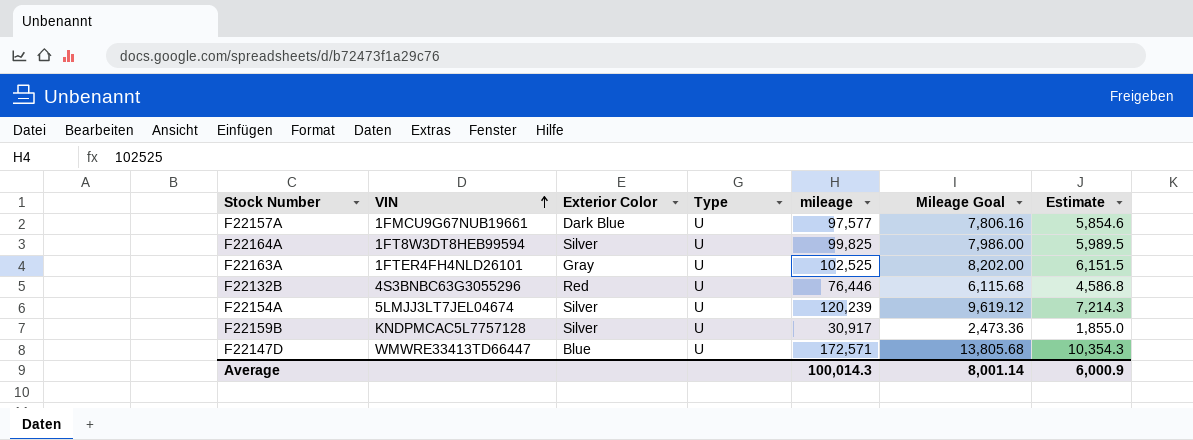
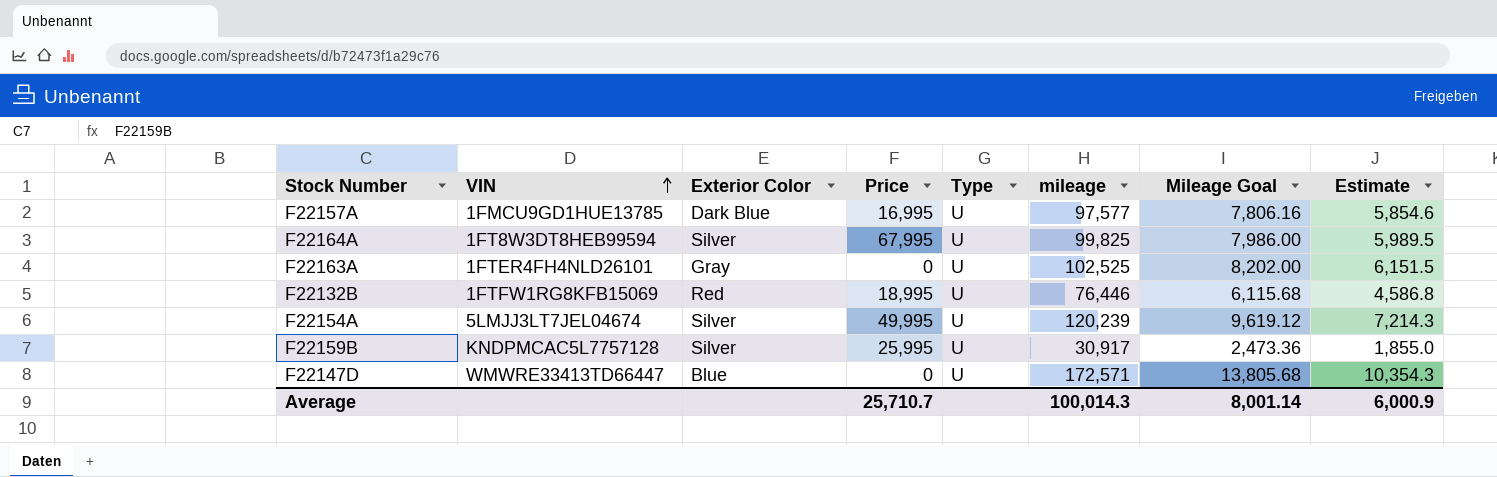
column Price | position: none -> 4
F22157A | VIN: 1FMCU9G67NUB19661 -> 1FMCU9GD1HUE13785
F22132B | VIN: 4S3BNBC63G3055296 -> 1FTFW1RG8KFB15069

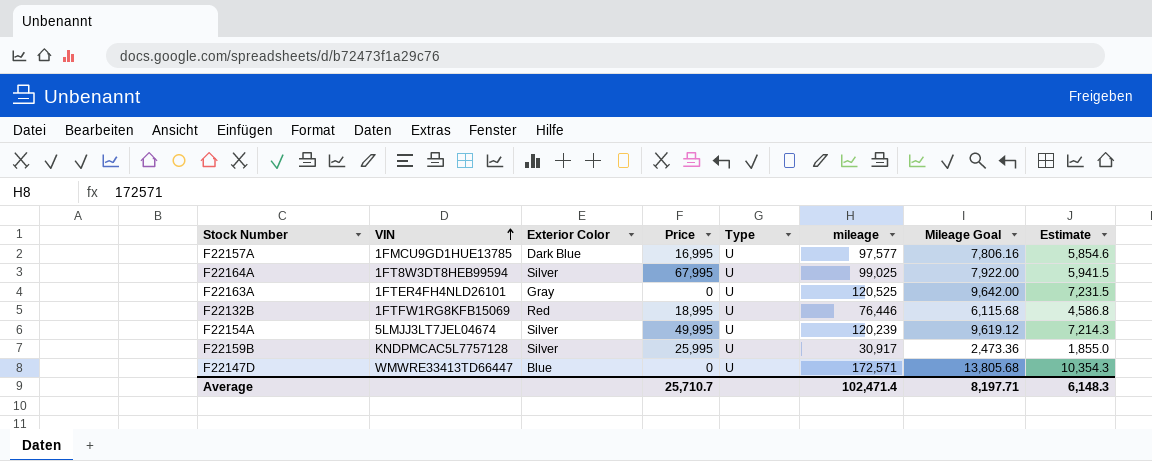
F22164A | mileage: 99,825 -> 99,025
F22164A | Mileage Goal: 7,986.00 -> 7,922.00
F22164A | Estimate: 5,989.5 -> 5,941.5
F22163A | mileage: 102,525 -> 120,525
F22163A | Mileage Goal: 8,202.00 -> 9,642.00
F22163A | Estimate: 6,151.5 -> 7,231.5
Average | mileage: 100,014.3 -> 102,471.4
Average | Mileage Goal: 8,001.14 -> 8,197.71
Average | Estimate: 6,000.9 -> 6,148.3

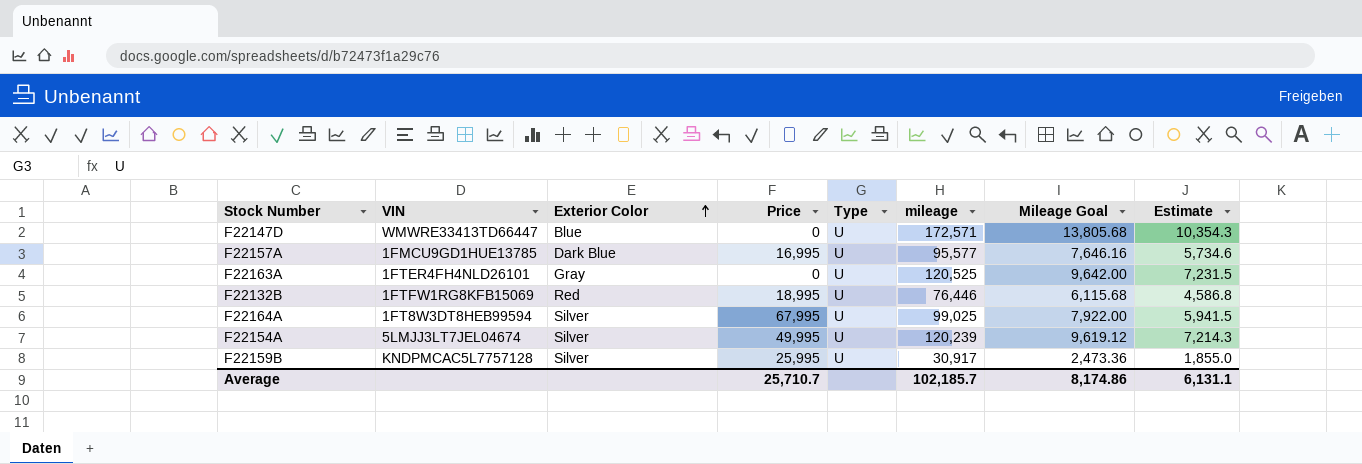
row order: VIN ascending -> Exterior Color ascending
F22157A | mileage: 97,577 -> 95,577
F22157A | Mileage Goal: 7,806.16 -> 7,646.16
F22157A | Estimate: 5,854.6 -> 5,734.6
Average | mileage: 102,471.4 -> 102,185.7
Average | Mileage Goal: 8,197.71 -> 8,174.86
Average | Estimate: 6,148.3 -> 6,131.1

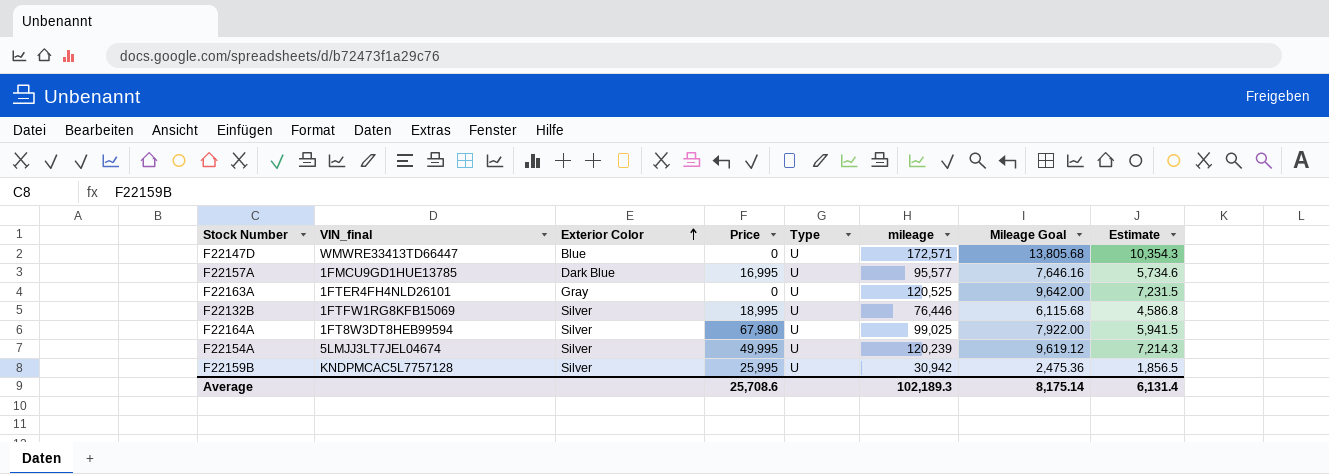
column name: VIN -> VIN_final
F22132B | Exterior Color: Red -> Silver
F22164A | Price: 67,995 -> 67,980
F22159B | mileage: 30,917 -> 30,942
F22159B | Mileage Goal: 2,473.36 -> 2,475.36
F22159B | Estimate: 1,855.0 -> 1,856.5
Average | Price: 25,710.7 -> 25,708.6
Average | mileage: 102,185.7 -> 102,189.3
Average | Mileage Goal: 8,174.86 -> 8,175.14
Average | Estimate: 6,131.1 -> 6,131.4

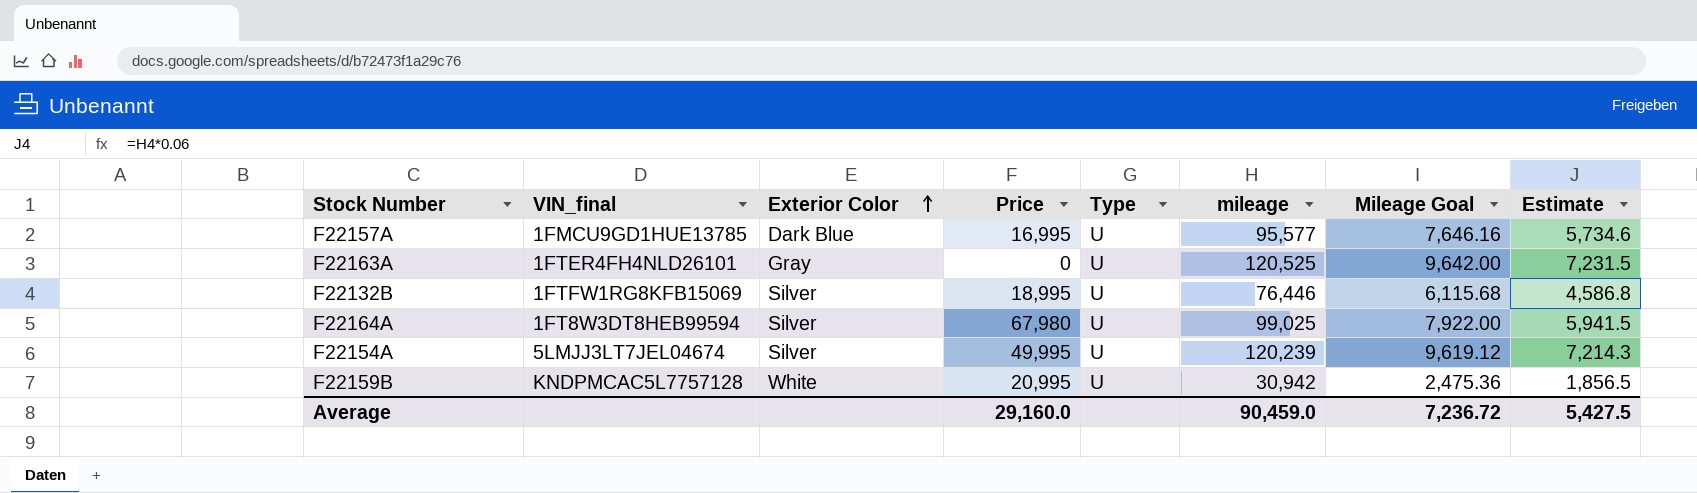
row F22147D: WMWRE33413TD66447 | Blue | 0 | U | 172,571 | 13,805.68 | 10,354.3 -> none
F22159B | Exterior Color: Silver -> White
F22159B | Price: 25,995 -> 20,995
Average | Price: 25,708.6 -> 29,160.0
Average | mileage: 102,189.3 -> 90,459.0
Average | Mileage Goal: 8,175.14 -> 7,236.72
Average | Estimate: 6,131.4 -> 5,427.5

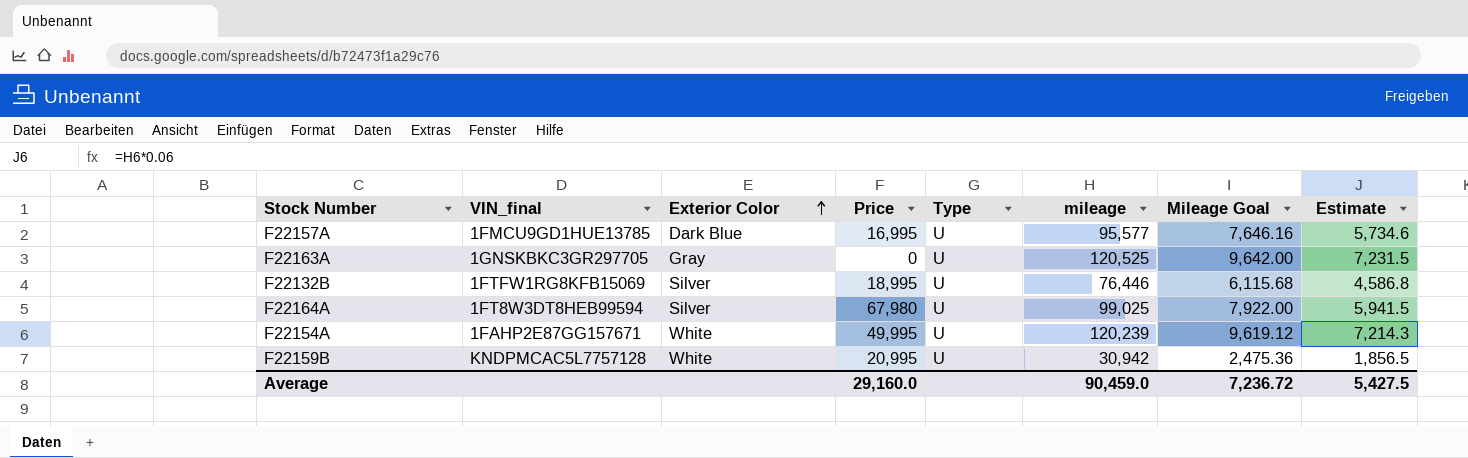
F22163A | VIN_final: 1FTER4FH4NLD26101 -> 1GNSKBKC3GR297705
F22154A | VIN_final: 5LMJJ3LT7JEL04674 -> 1FAHP2E87GG157671
F22154A | Exterior Color: Silver -> White

